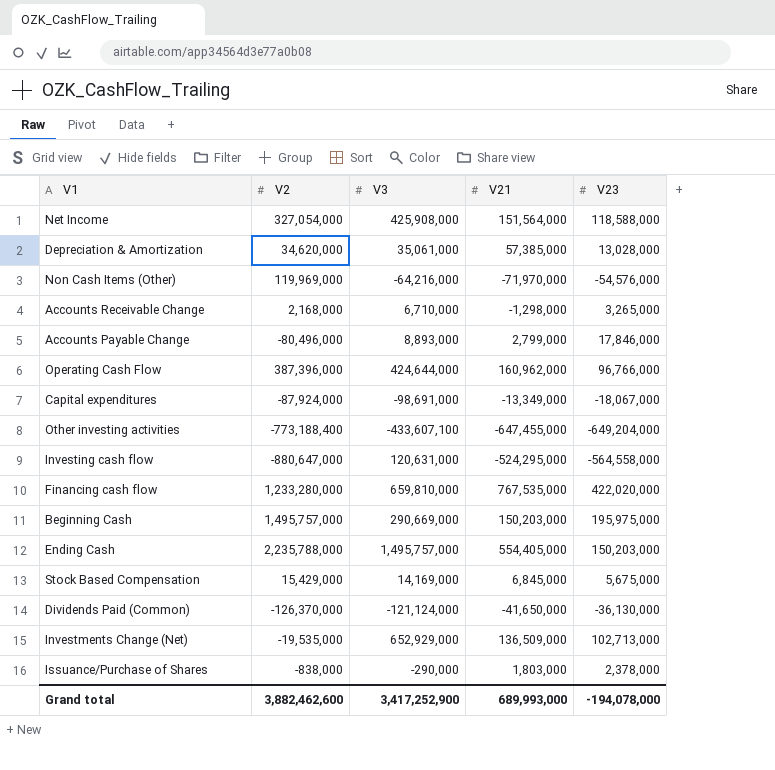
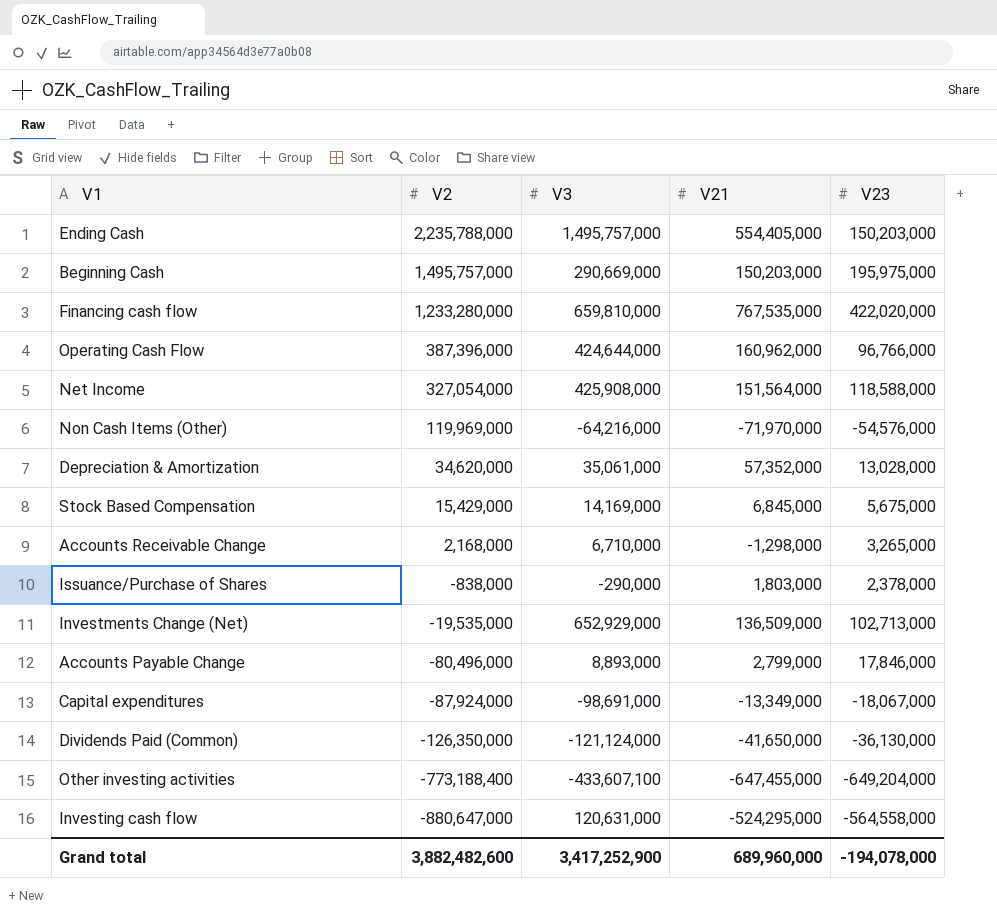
row order: none -> V2 descending
Depreciation & Amortization | V21: 57,385,000 -> 57,352,000
Dividends Paid (Common) | V2: -126,370,000 -> -126,350,000
Grand total | V2: 3,882,462,600 -> 3,882,482,600
Grand total | V21: 689,993,000 -> 689,960,000

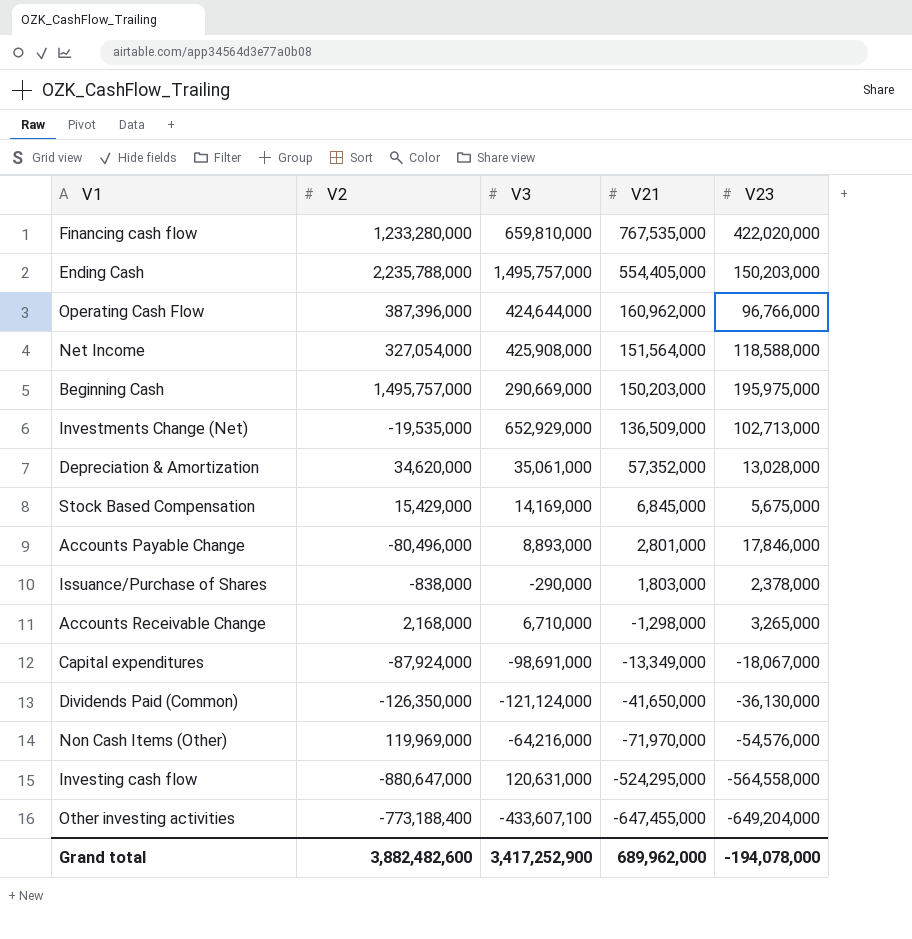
row order: V2 descending -> V21 descending
Accounts Payable Change | V21: 2,799,000 -> 2,801,000
Grand total | V21: 689,960,000 -> 689,962,000

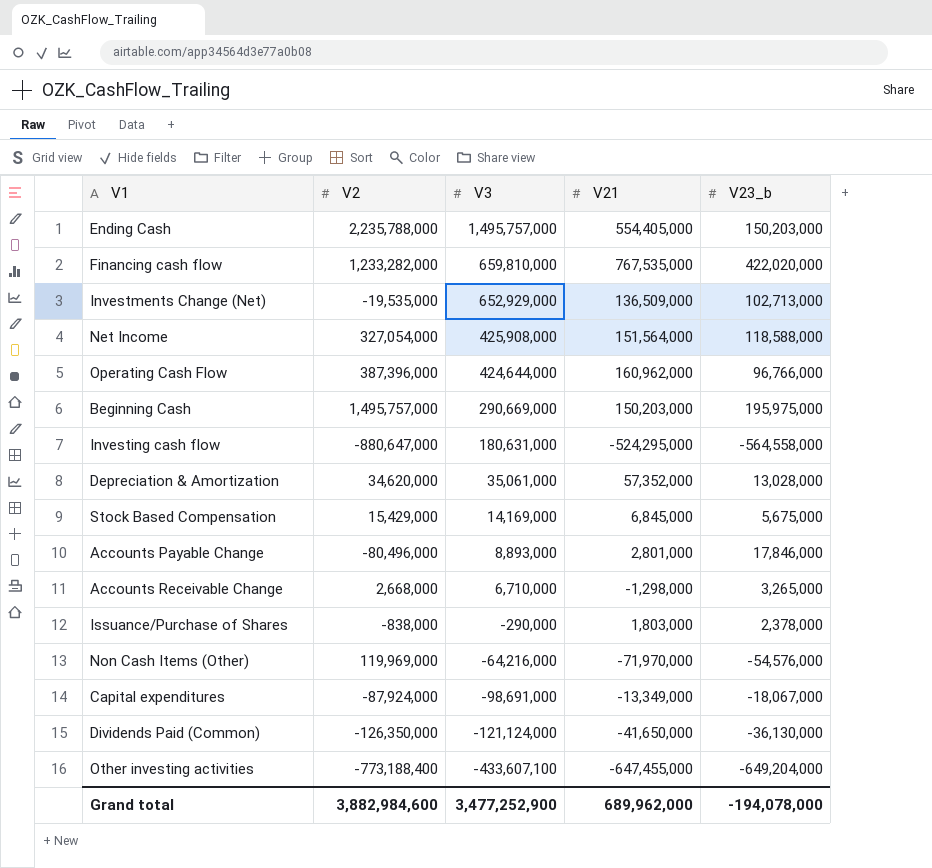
row order: V21 descending -> V3 descending
column name: V23 -> V23_b
Financing cash flow | V2: 1,233,280,000 -> 1,233,282,000
Investing cash flow | V3: 120,631,000 -> 180,631,000
Accounts Receivable Change | V2: 2,168,000 -> 2,668,000
Grand total | V2: 3,882,482,600 -> 3,882,984,600
Grand total | V3: 3,417,252,900 -> 3,477,252,900

